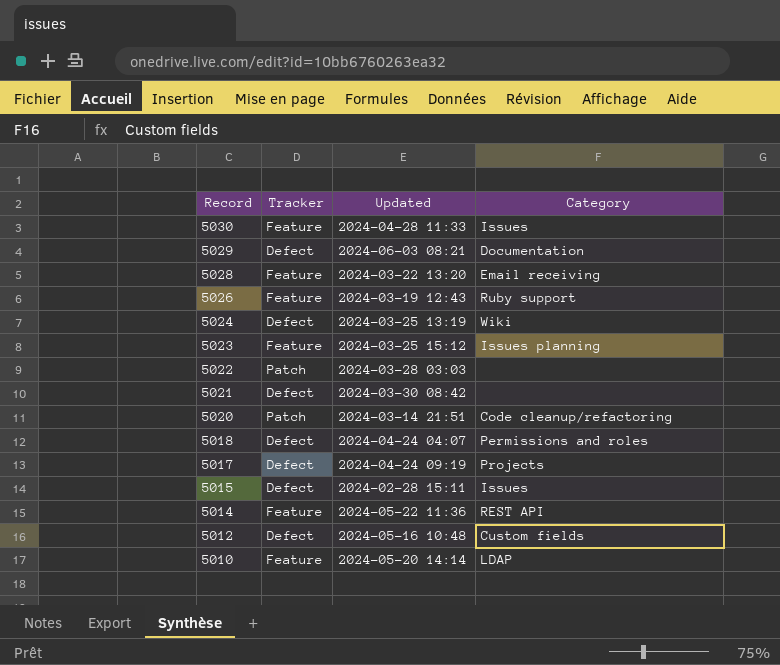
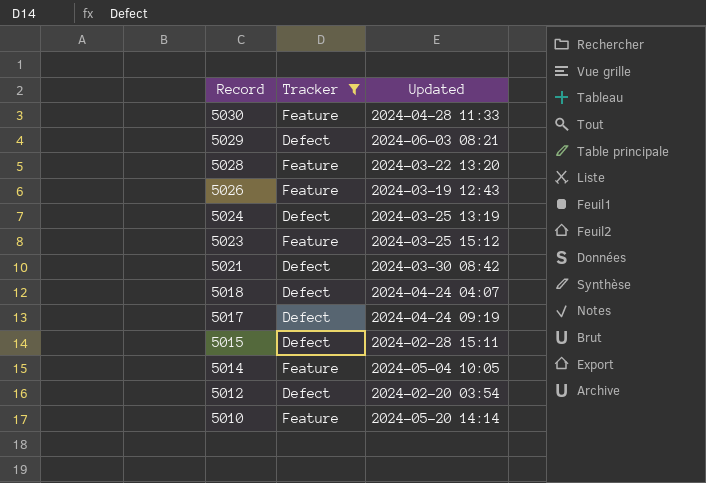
filter: none -> Tracker != Patch
column Category | position: 4 -> none
5014 | Updated: 2024-05-22 11:36 -> 2024-05-04 10:05
5012 | Updated: 2024-05-16 10:48 -> 2024-02-20 03:54

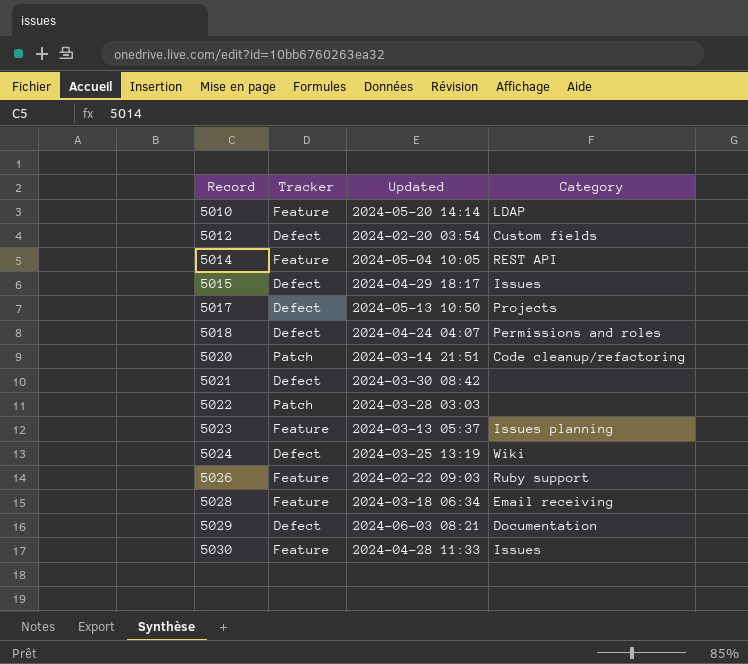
filter: Tracker != Patch -> none
row order: Record descending -> Record ascending
column Category | position: none -> 4
5015 | Updated: 2024-02-28 15:11 -> 2024-04-29 18:17
5017 | Updated: 2024-04-24 09:19 -> 2024-05-13 10:50
5023 | Updated: 2024-03-25 15:12 -> 2024-03-13 05:37
5026 | Updated: 2024-03-19 12:43 -> 2024-02-22 09:03
5028 | Updated: 2024-03-22 13:20 -> 2024-03-18 06:34

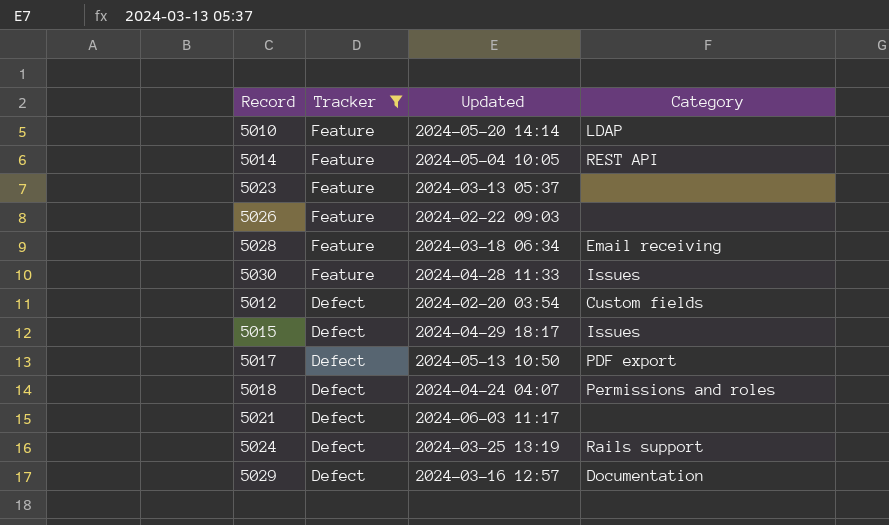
filter: none -> Tracker != Patch
row order: Record ascending -> Tracker descending
5023 | Category: Issues planning -> none
5026 | Category: Ruby support -> none
5017 | Category: Projects -> PDF export
5021 | Updated: 2024-03-30 08:42 -> 2024-06-03 11:17
5024 | Category: Wiki -> Rails support
5029 | Updated: 2024-06-03 08:21 -> 2024-03-16 12:57

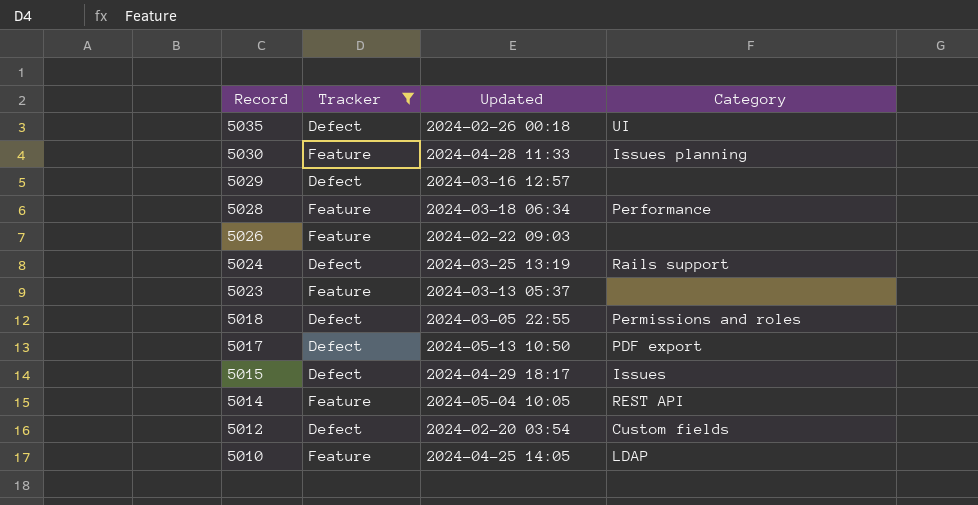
row order: Tracker descending -> Record descending
row 5021: Defect | 2024-06-03 11:17 | none -> none
row 5035: none -> Defect | 2024-02-26 00:18 | UI
5030 | Category: Issues -> Issues planning
5029 | Category: Documentation -> none
5028 | Category: Email receiving -> Performance
5018 | Updated: 2024-04-24 04:07 -> 2024-03-05 22:55
5010 | Updated: 2024-05-20 14:14 -> 2024-04-25 14:05

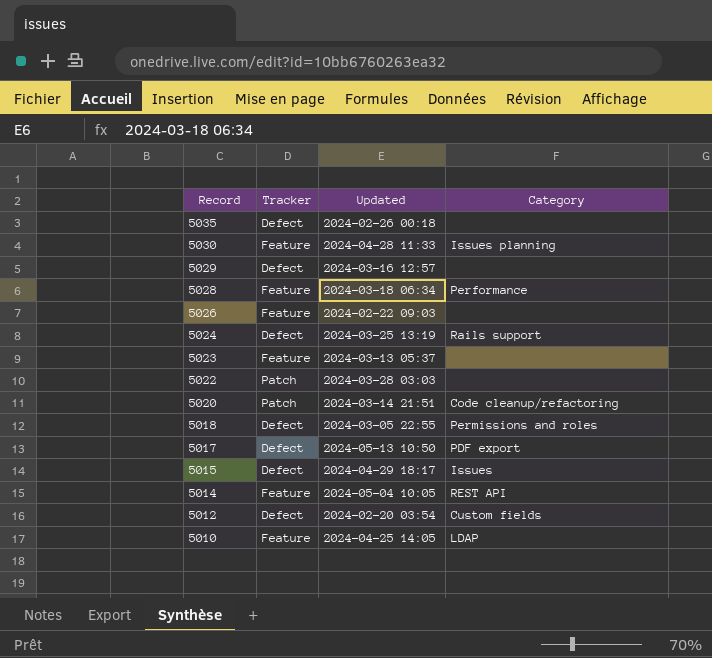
filter: Tracker != Patch -> none
5035 | Category: UI -> none

